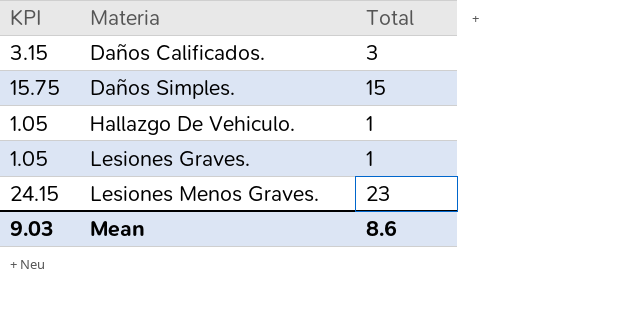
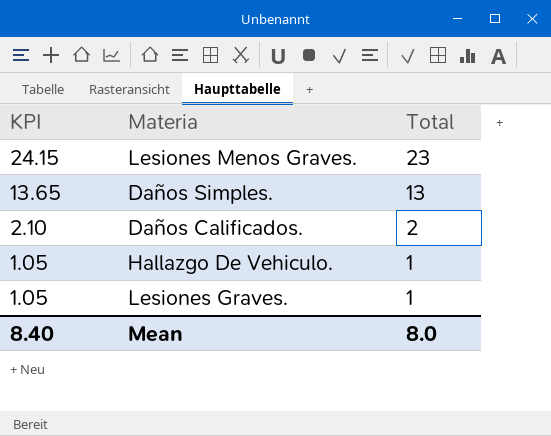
row order: Materia ascending -> KPI descending
Daños Simples. | KPI: 15.75 -> 13.65
Daños Simples. | Total: 15 -> 13
Daños Calificados. | KPI: 3.15 -> 2.10
Daños Calificados. | Total: 3 -> 2
Mean | KPI: 9.03 -> 8.40
Mean | Total: 8.6 -> 8.0

